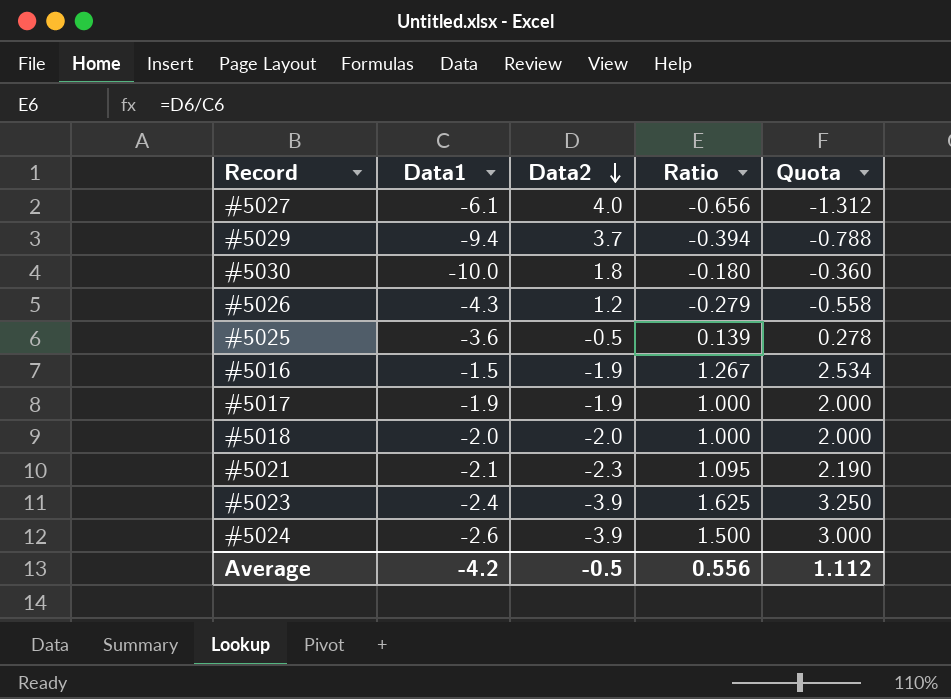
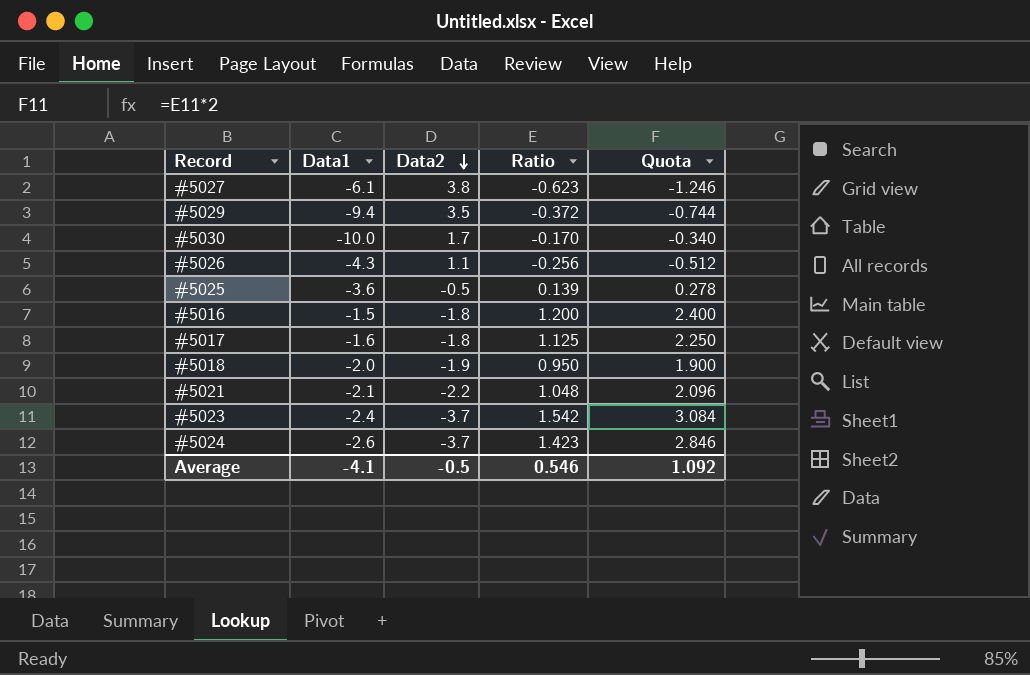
#5027 | Data2: 4.0 -> 3.8
#5027 | Ratio: -0.656 -> -0.623
#5027 | Quota: -1.312 -> -1.246
#5029 | Data2: 3.7 -> 3.5
#5029 | Ratio: -0.394 -> -0.372
#5029 | Quota: -0.788 -> -0.744
#5030 | Data2: 1.8 -> 1.7
#5030 | Ratio: -0.180 -> -0.170
#5030 | Quota: -0.360 -> -0.340
#5026 | Data2: 1.2 -> 1.1
#5026 | Ratio: -0.279 -> -0.256
#5026 | Quota: -0.558 -> -0.512
#5016 | Data2: -1.9 -> -1.8
#5016 | Ratio: 1.267 -> 1.200
#5016 | Quota: 2.534 -> 2.400
#5017 | Data1: -1.9 -> -1.6
#5017 | Data2: -1.9 -> -1.8
#5017 | Ratio: 1.000 -> 1.125
#5017 | Quota: 2.000 -> 2.250
#5018 | Data2: -2.0 -> -1.9
#5018 | Ratio: 1.000 -> 0.950
#5018 | Quota: 2.000 -> 1.900
#5021 | Data2: -2.3 -> -2.2
#5021 | Ratio: 1.095 -> 1.048
#5021 | Quota: 2.190 -> 2.096
#5023 | Data2: -3.9 -> -3.7
#5023 | Ratio: 1.625 -> 1.542
#5023 | Quota: 3.250 -> 3.084
#5024 | Data2: -3.9 -> -3.7
#5024 | Ratio: 1.500 -> 1.423
#5024 | Quota: 3.000 -> 2.846
Average | Data1: -4.2 -> -4.1
Average | Ratio: 0.556 -> 0.546
Average | Quota: 1.112 -> 1.092

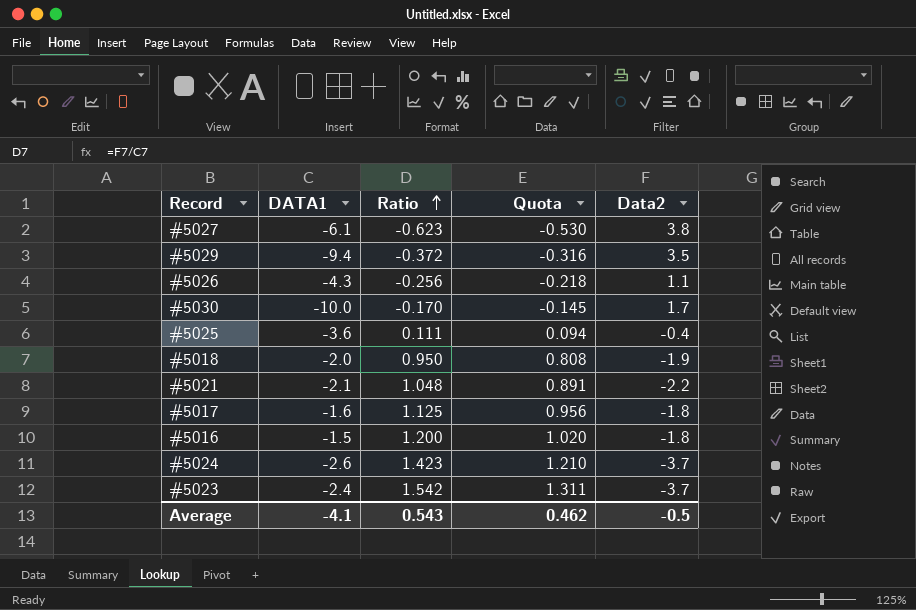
row order: Data2 descending -> Ratio ascending
column name: Data1 -> DATA1
column Quota | formula: [Ratio] * 2 -> [Ratio] * 0.85
column Data2 | position: 3 -> 5
#5025 | Ratio: 0.139 -> 0.111
#5025 | Data2: -0.5 -> -0.4
Average | Ratio: 0.546 -> 0.543
Average | Quota: 1.092 -> 0.462

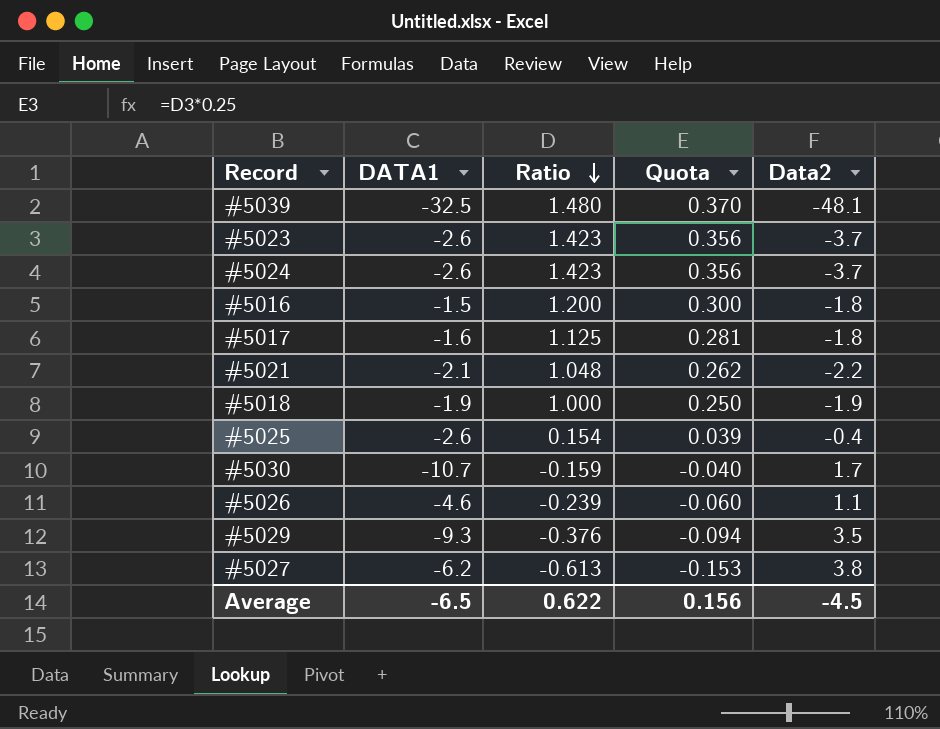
row order: Ratio ascending -> Ratio descending
column Quota | formula: [Ratio] * 0.85 -> [Ratio] * 0.25
row #5039: none -> -32.5 | 1.480 | 0.370 | -48.1
#5023 | DATA1: -2.4 -> -2.6
#5023 | Ratio: 1.542 -> 1.423
#5018 | DATA1: -2.0 -> -1.9
#5018 | Ratio: 0.950 -> 1.000
#5025 | DATA1: -3.6 -> -2.6
#5025 | Ratio: 0.111 -> 0.154
#5030 | DATA1: -10.0 -> -10.7
#5030 | Ratio: -0.170 -> -0.159
#5026 | DATA1: -4.3 -> -4.6
#5026 | Ratio: -0.256 -> -0.239
#5029 | DATA1: -9.4 -> -9.3
#5029 | Ratio: -0.372 -> -0.376
#5027 | DATA1: -6.1 -> -6.2
#5027 | Ratio: -0.623 -> -0.613
Average | DATA1: -4.1 -> -6.5
Average | Ratio: 0.543 -> 0.622
Average | Quota: 0.462 -> 0.156
Average | Data2: -0.5 -> -4.5

